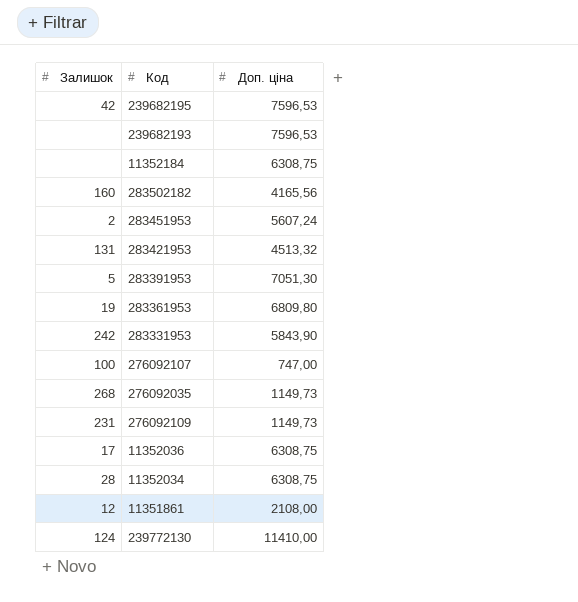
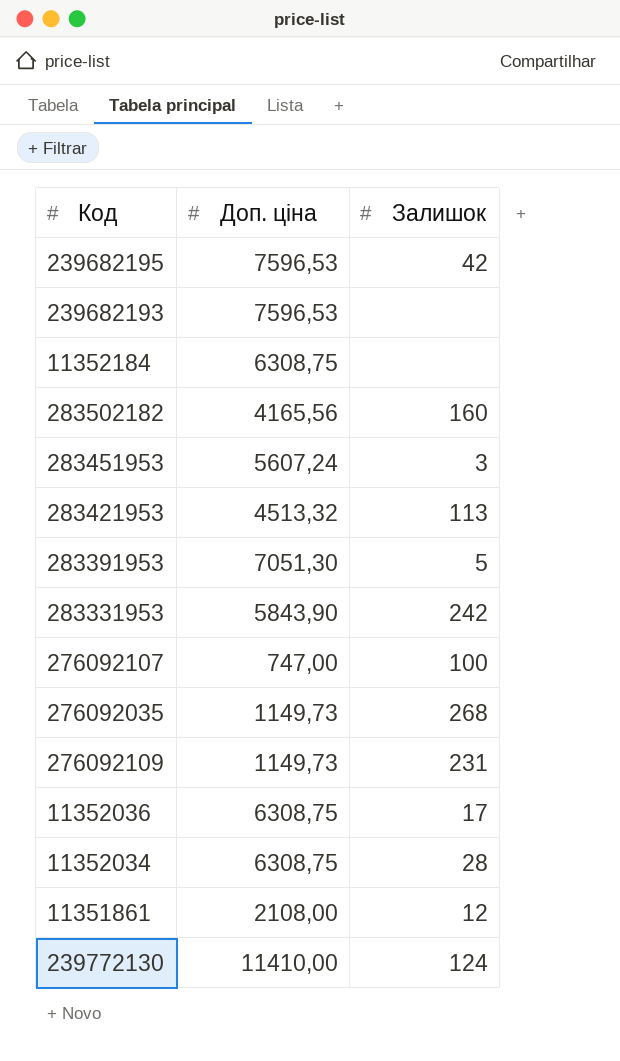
column Залишок | position: 1 -> 3
row 283361953: 19 | 6809,80 -> none
283451953 | Залишок: 2 -> 3
283421953 | Залишок: 131 -> 113

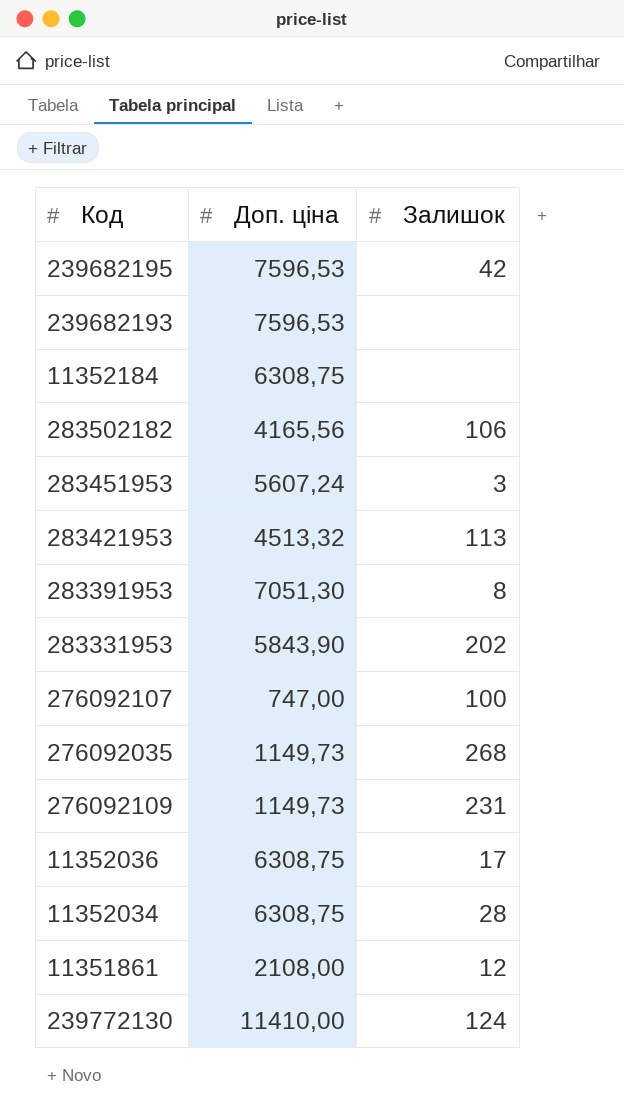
283502182 | Залишок: 160 -> 106
283391953 | Залишок: 5 -> 8
283331953 | Залишок: 242 -> 202

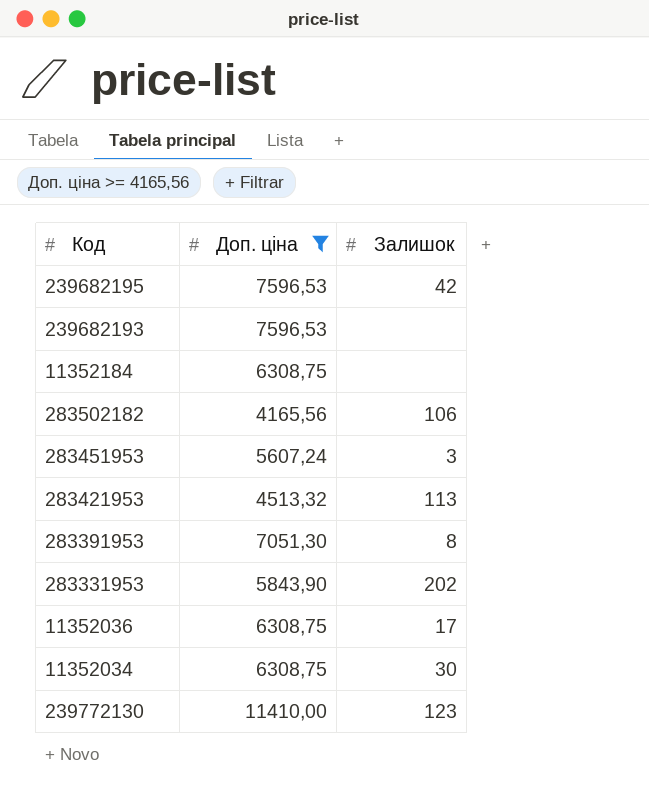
filter: none -> Доп. ціна >= 4165,56
11352034 | Залишок: 28 -> 30
239772130 | Залишок: 124 -> 123

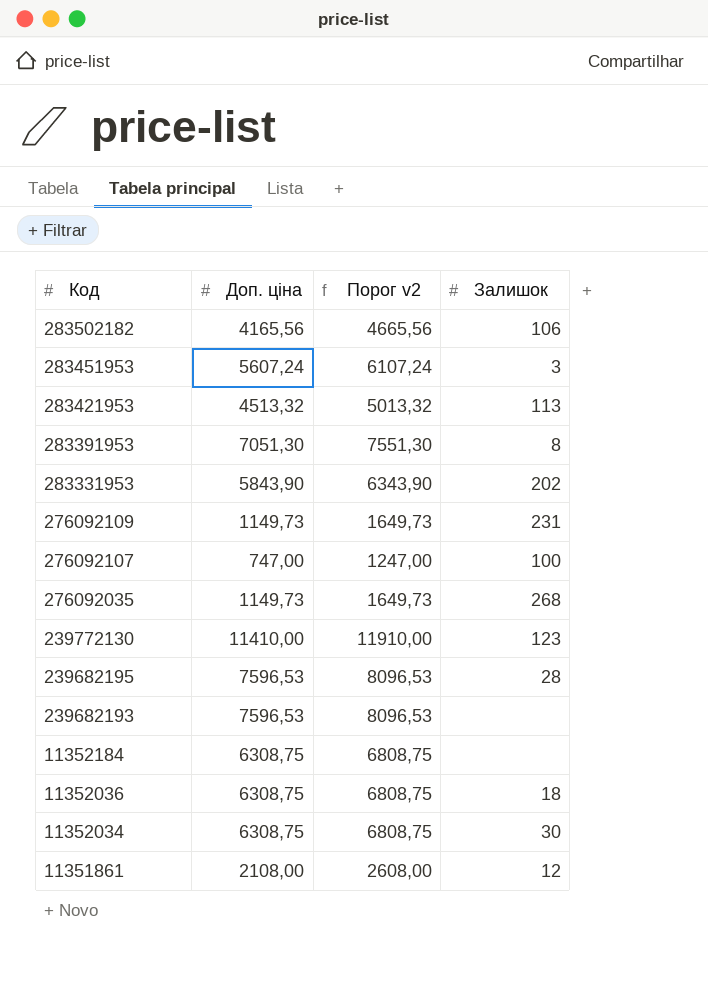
filter: Доп. ціна >= 4165,56 -> none
row order: none -> Код descending
column Порог v2 | formula: none -> [Доп. ціна] + 500
239682195 | Залишок: 42 -> 28
11352036 | Залишок: 17 -> 18

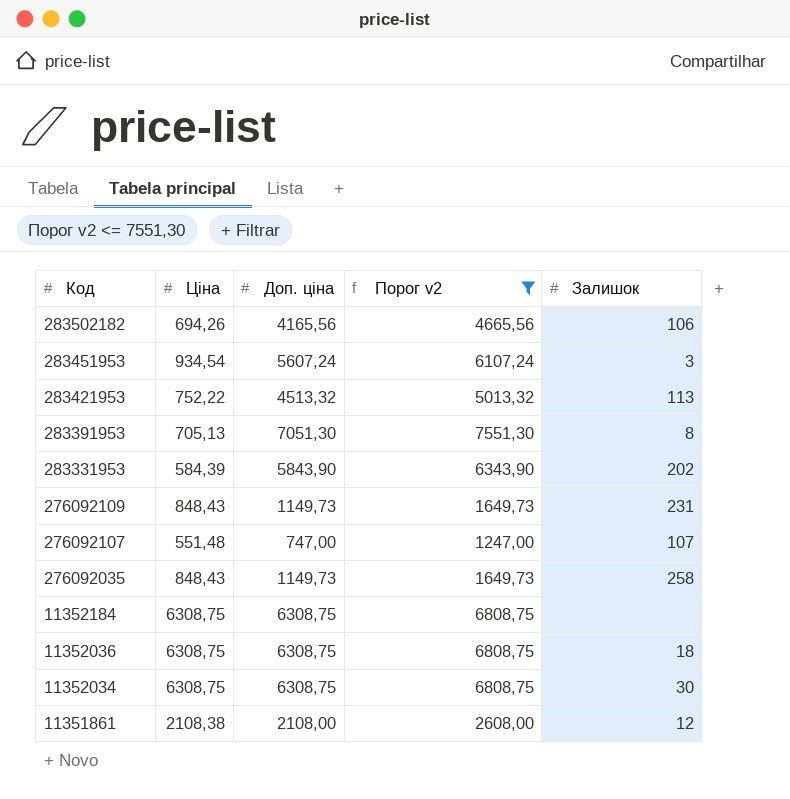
filter: none -> Порог v2 <= 7551,30
column Ціна | position: none -> 2
276092107 | Залишок: 100 -> 107
276092035 | Залишок: 268 -> 258

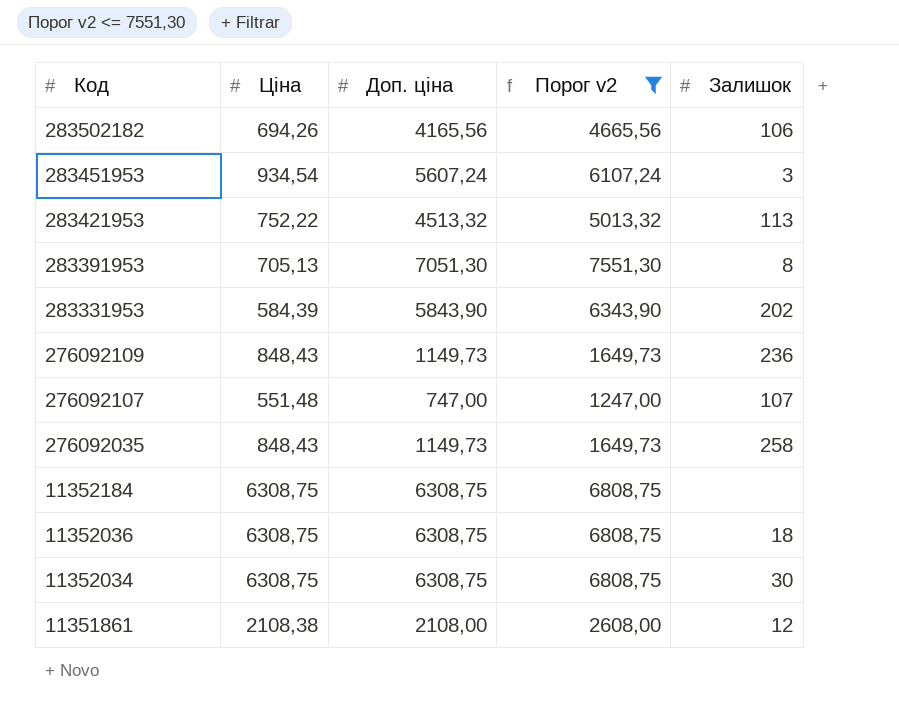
276092109 | Залишок: 231 -> 236

